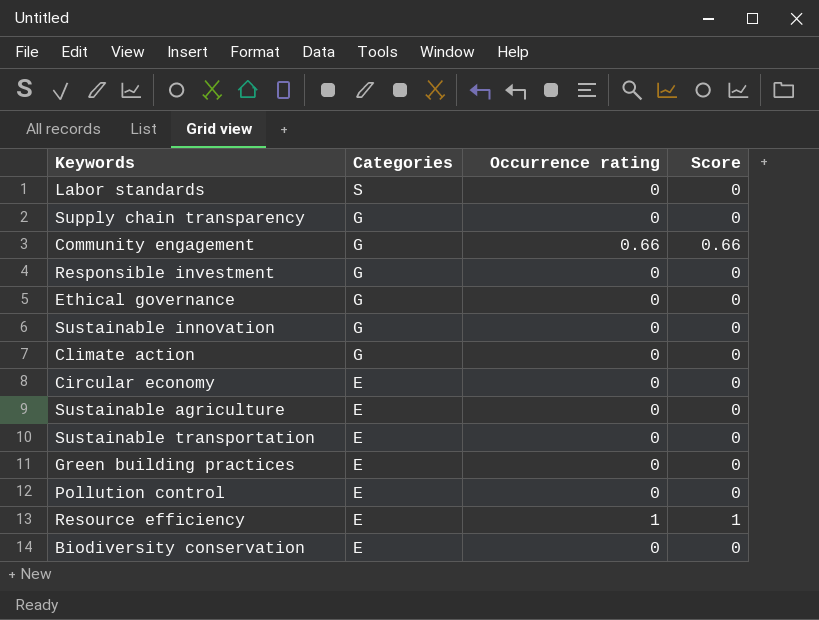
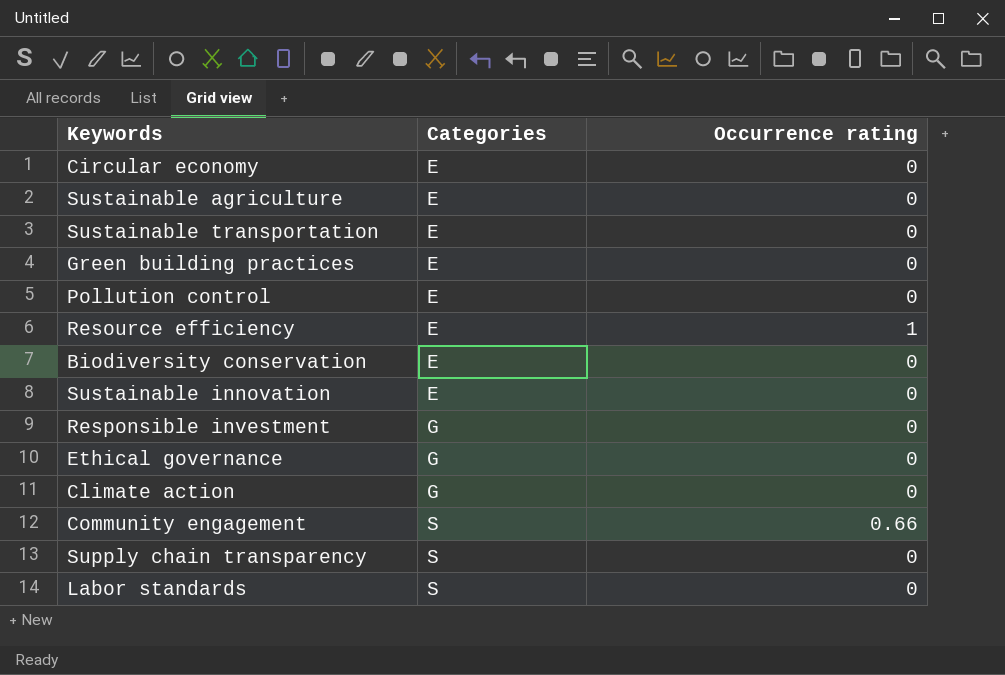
row order: Categories descending -> Categories ascending
column Score | position: 4 -> none
Sustainable innovation | Categories: G -> E
Community engagement | Categories: G -> S
Supply chain transparency | Categories: G -> S

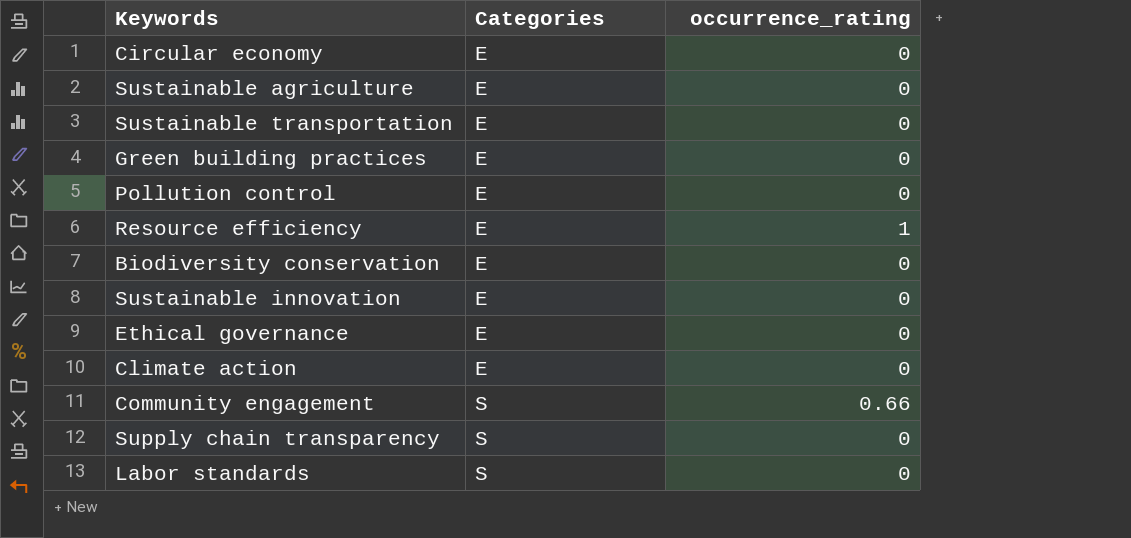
column name: Occurrence rating -> occurrence_rating
row Responsible investment: G | 0 -> none
Ethical governance | Categories: G -> E
Climate action | Categories: G -> E

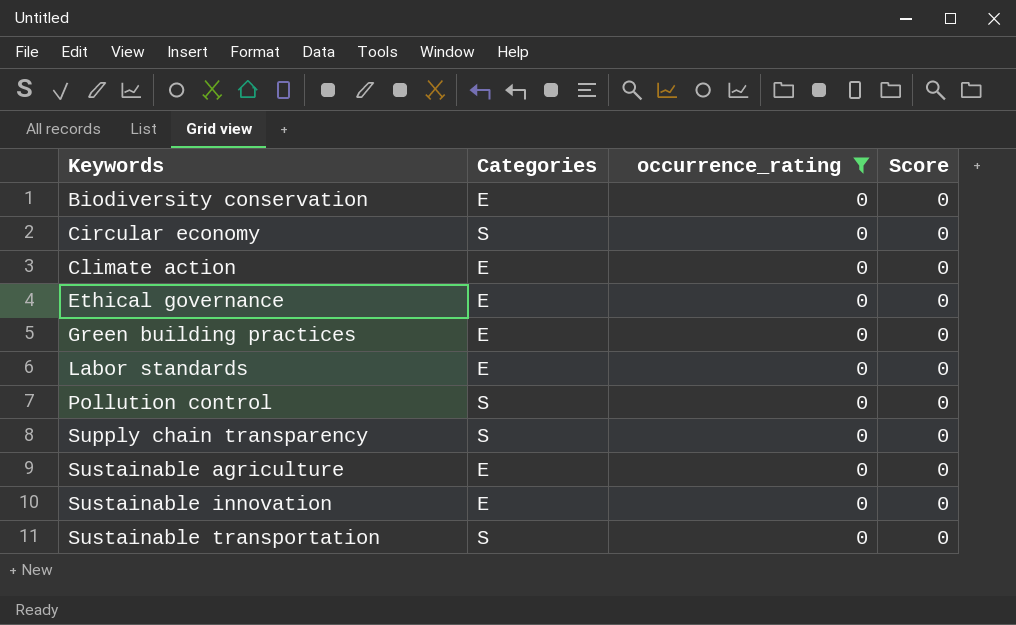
filter: none -> occurrence_rating = 0
row order: Categories ascending -> Keywords ascending
column Score | position: none -> 4
Circular economy | Categories: E -> S
Labor standards | Categories: S -> E
Pollution control | Categories: E -> S
Sustainable transportation | Categories: E -> S

